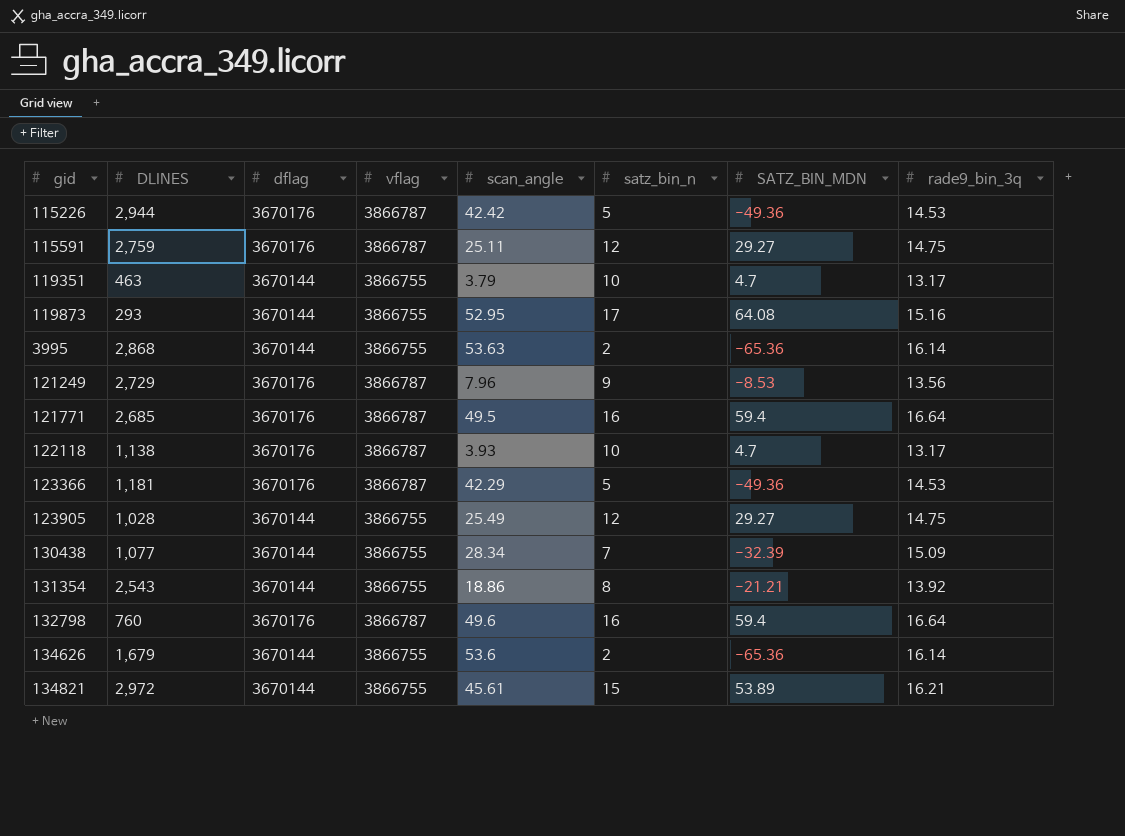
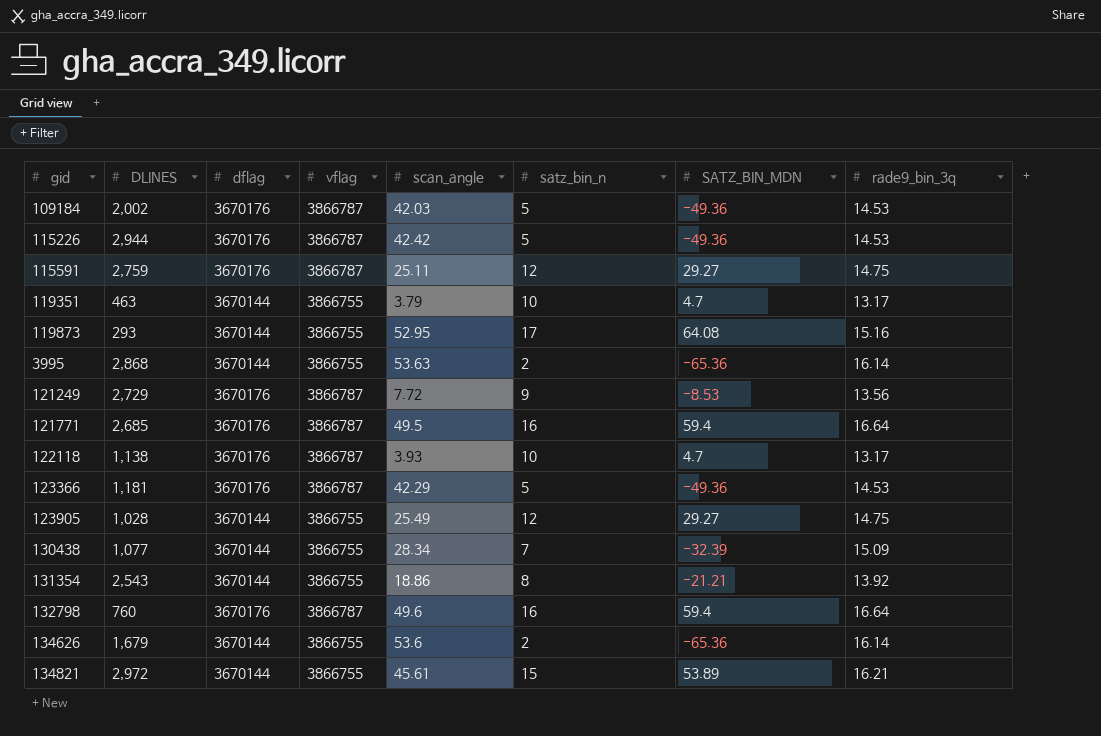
row 109184: none -> 2,002 | 3670176 | 3866787 | 42.03 | 5 | -49.36 | 14.53
121249 | scan_angle: 7.96 -> 7.72

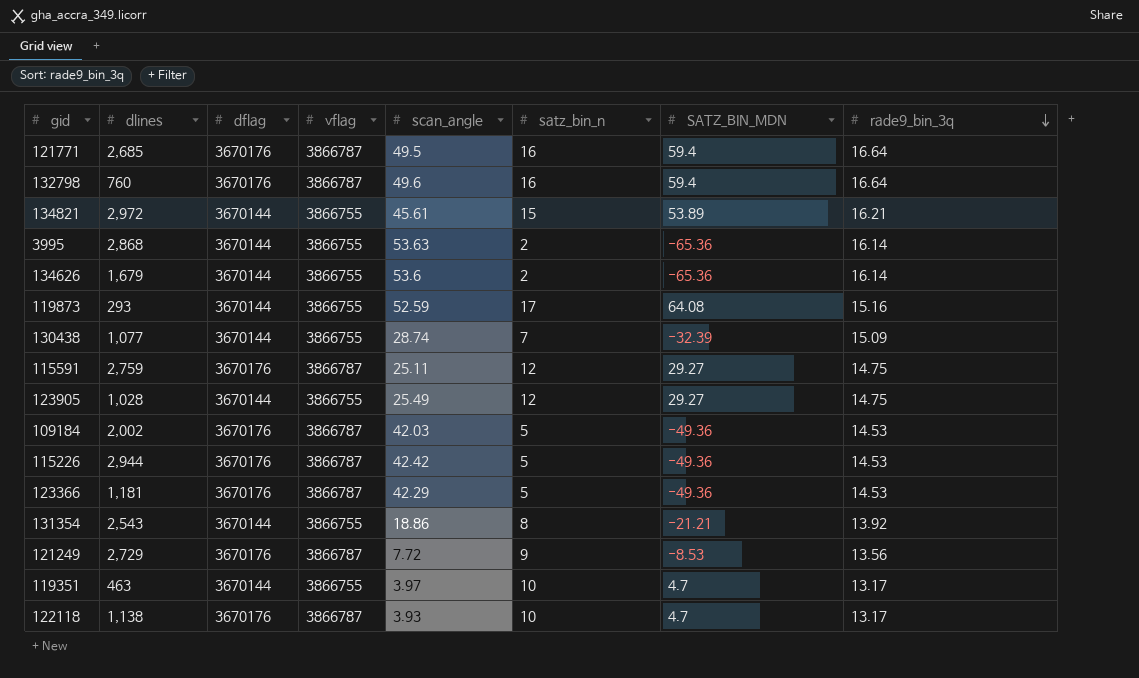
row order: none -> rade9_bin_3q descending
column name: DLINES -> dlines
119873 | scan_angle: 52.95 -> 52.59
130438 | scan_angle: 28.34 -> 28.74
119351 | scan_angle: 3.79 -> 3.97

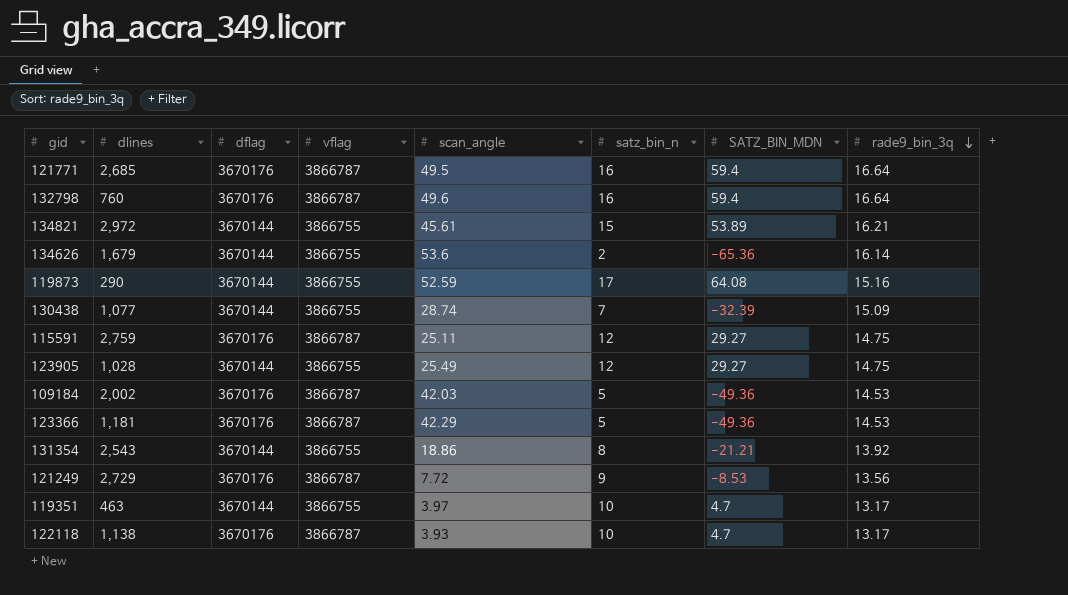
row 3995: 2,868 | 3670144 | 3866755 | 53.63 | 2 | -65.36 | 16.14 -> none
row 115226: 2,944 | 3670176 | 3866787 | 42.42 | 5 | -49.36 | 14.53 -> none
119873 | dlines: 293 -> 290

